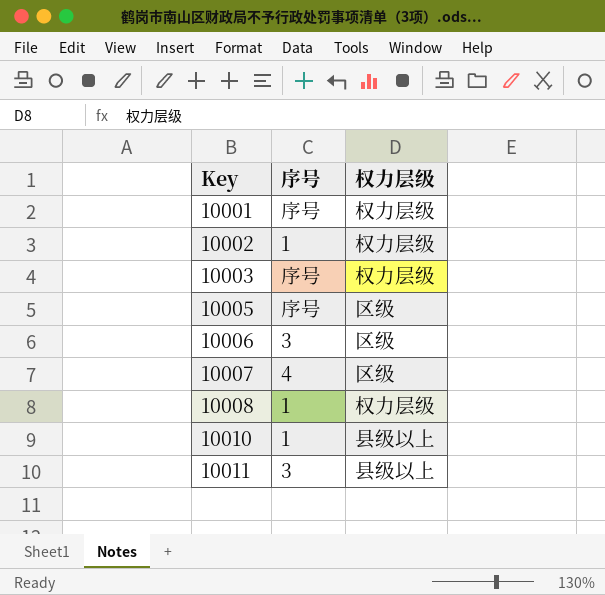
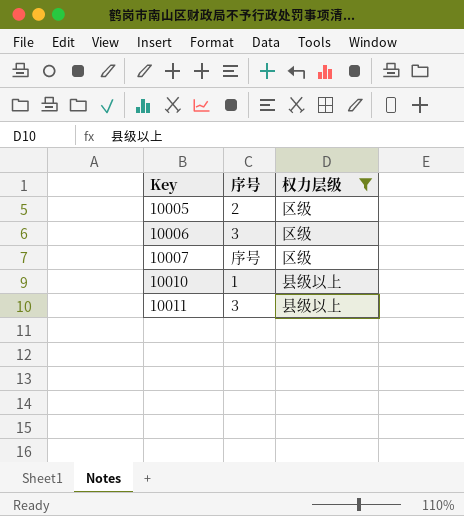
filter: none -> 权力层级 != 权力层级
10005 | 序号: 序号 -> 2
10007 | 序号: 4 -> 序号

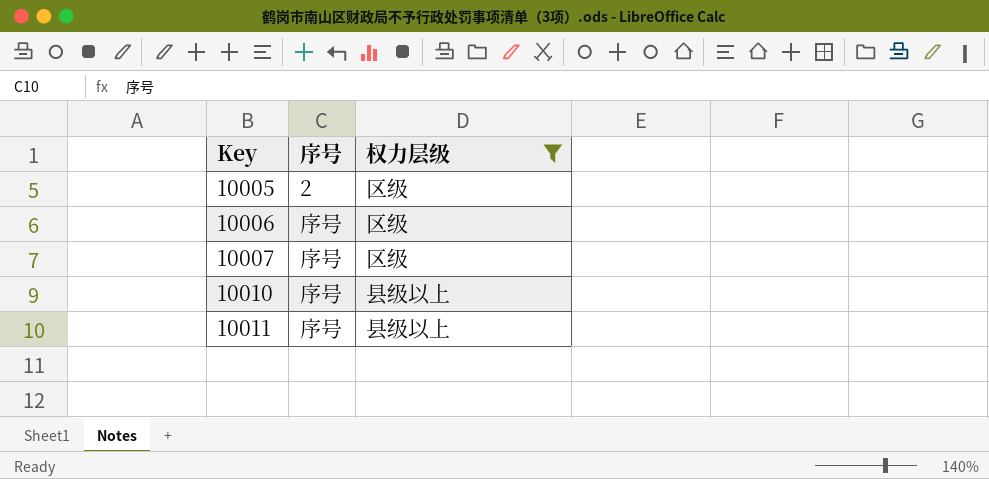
10006 | 序号: 3 -> 序号
10010 | 序号: 1 -> 序号
10011 | 序号: 3 -> 序号

